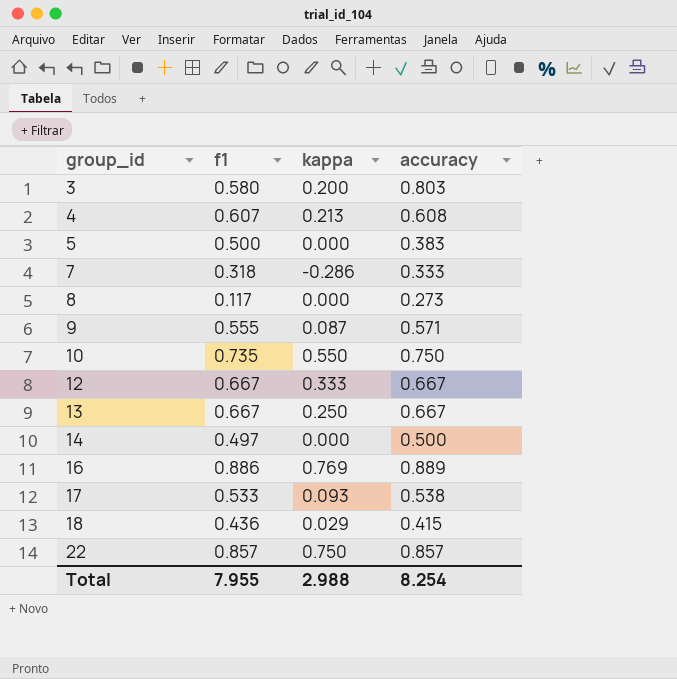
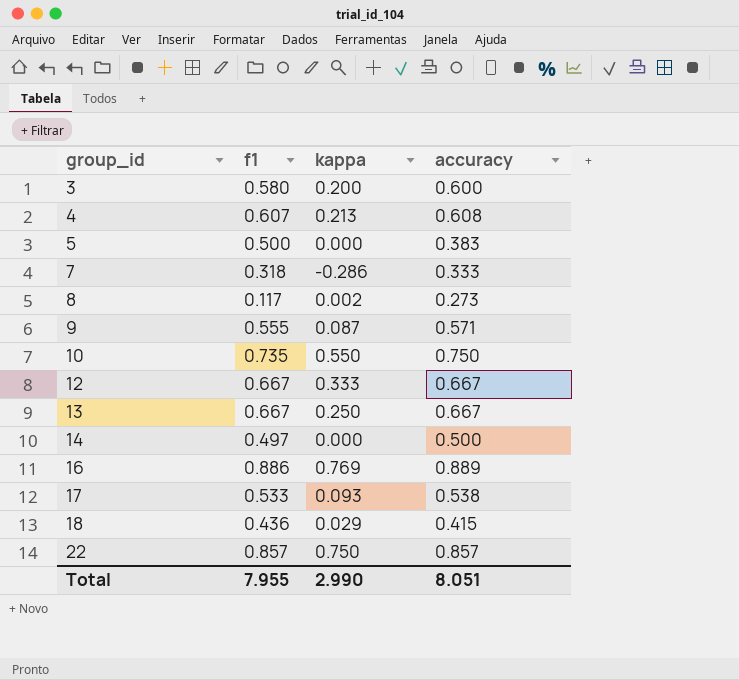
3 | accuracy: 0.803 -> 0.600
8 | kappa: 0.000 -> 0.002
Total | kappa: 2.988 -> 2.990
Total | accuracy: 8.254 -> 8.051

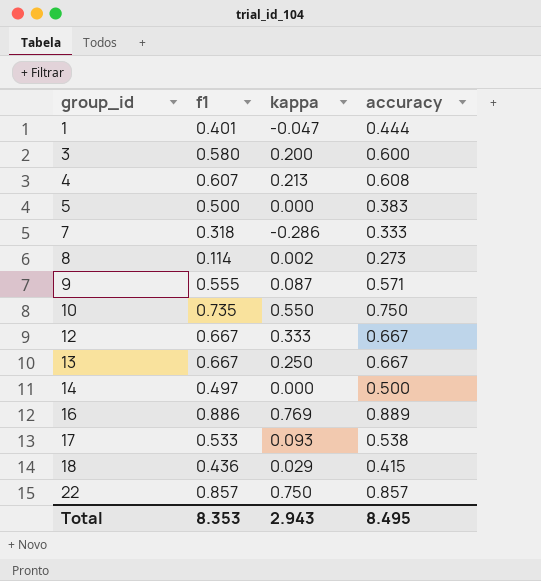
row 1: none -> 0.401 | -0.047 | 0.444
8 | f1: 0.117 -> 0.114
Total | f1: 7.955 -> 8.353
Total | kappa: 2.990 -> 2.943
Total | accuracy: 8.051 -> 8.495

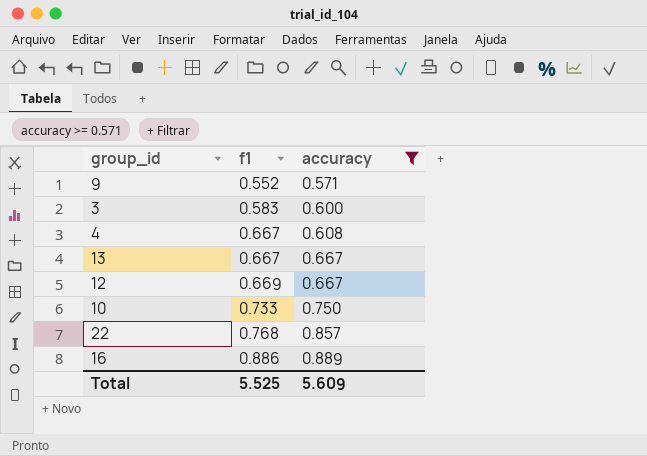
filter: none -> accuracy >= 0.571
row order: group_id ascending -> f1 ascending
column kappa | position: 3 -> none
9 | f1: 0.555 -> 0.552
3 | f1: 0.580 -> 0.583
4 | f1: 0.607 -> 0.667
12 | f1: 0.667 -> 0.669
10 | f1: 0.735 -> 0.733
22 | f1: 0.857 -> 0.768
Total | f1: 8.353 -> 5.525
Total | accuracy: 8.495 -> 5.609

